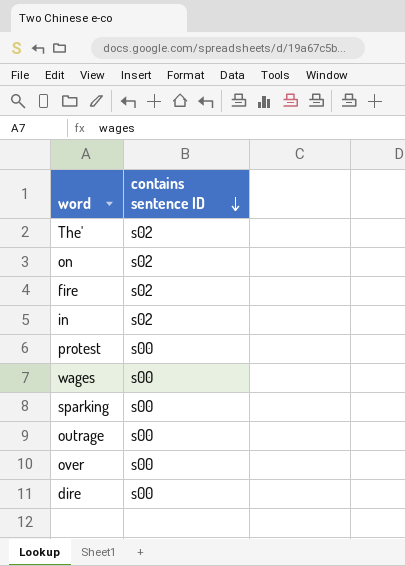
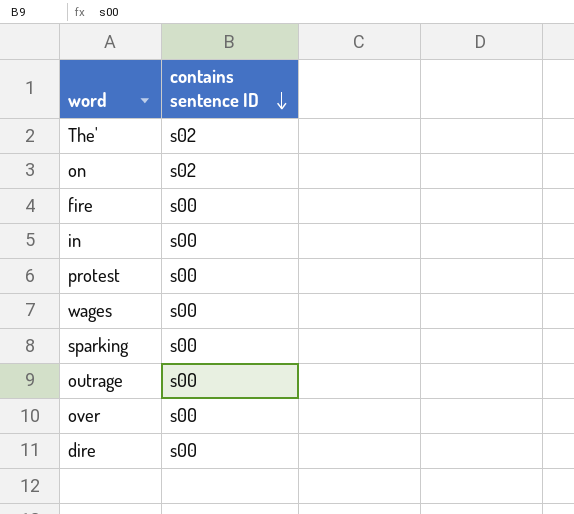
fire | contains sentence ID: s02 -> s00
in | contains sentence ID: s02 -> s00

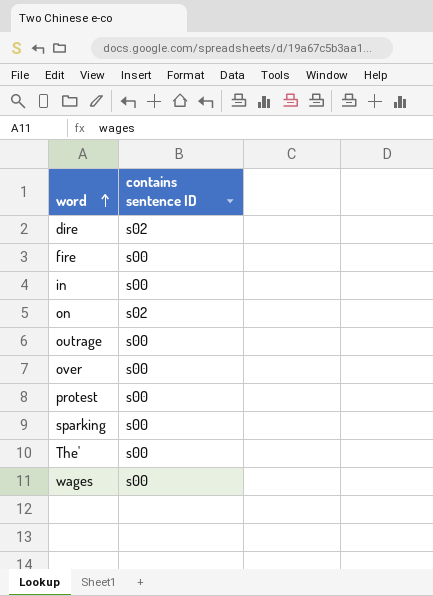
row order: contains sentence ID descending -> word ascending
dire | contains sentence ID: s00 -> s02
The' | contains sentence ID: s02 -> s00

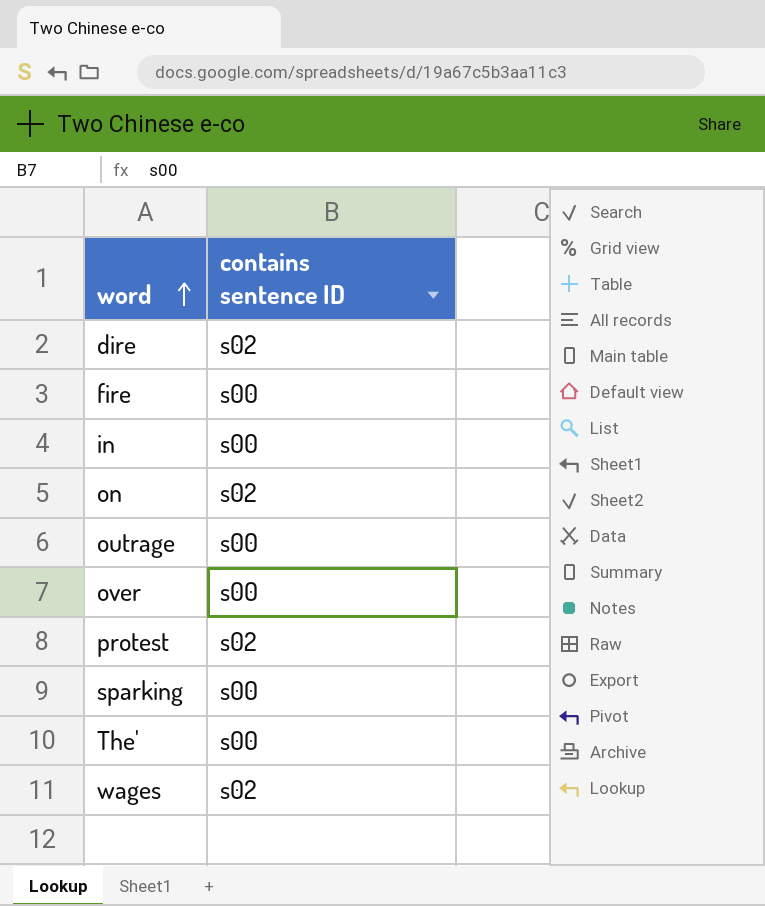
protest | contains sentence ID: s00 -> s02
wages | contains sentence ID: s00 -> s02

